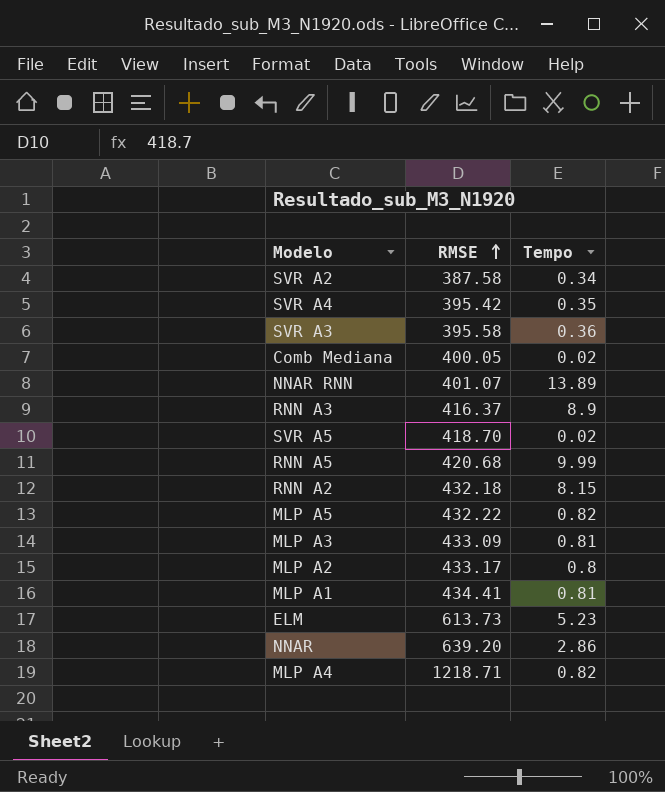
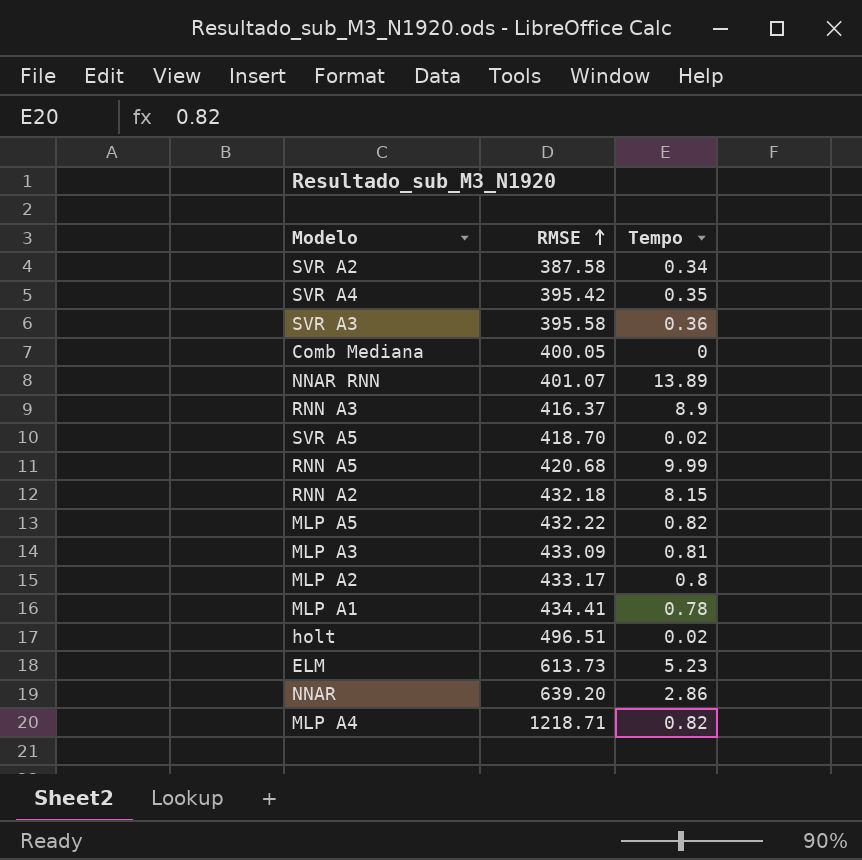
Comb Mediana | Tempo: 0.02 -> 0
MLP A1 | Tempo: 0.81 -> 0.78
row holt: none -> 496.51 | 0.02

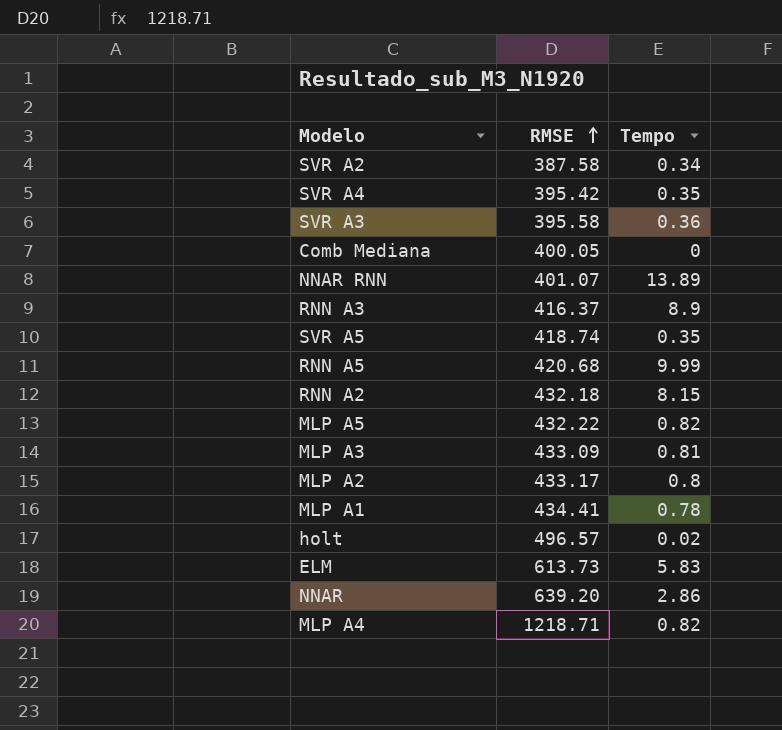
SVR A5 | RMSE: 418.70 -> 418.74
SVR A5 | Tempo: 0.02 -> 0.35
holt | RMSE: 496.51 -> 496.57
ELM | Tempo: 5.23 -> 5.83

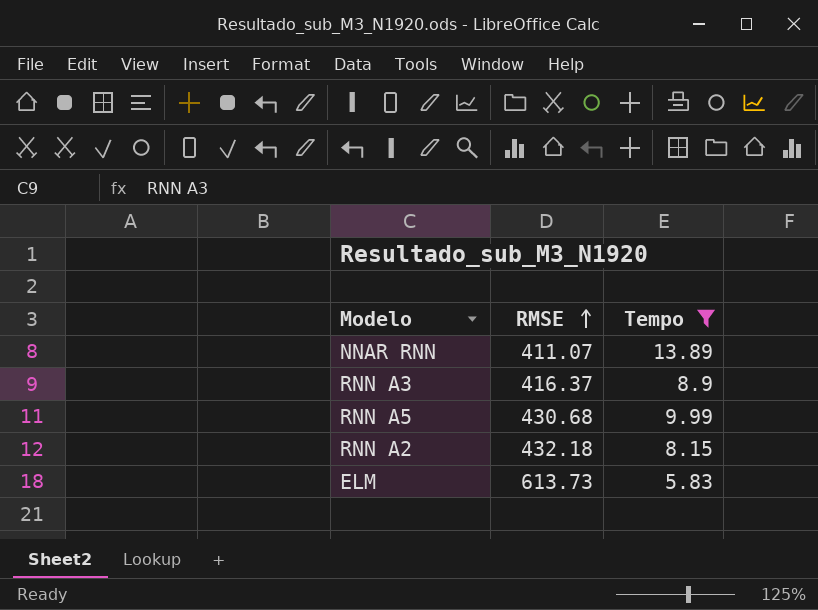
filter: none -> Tempo >= 5.83
NNAR RNN | RMSE: 401.07 -> 411.07
RNN A5 | RMSE: 420.68 -> 430.68

